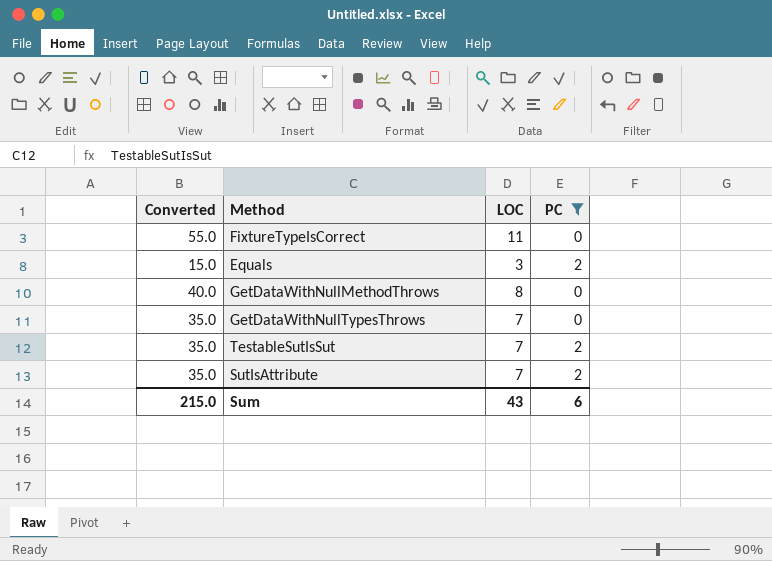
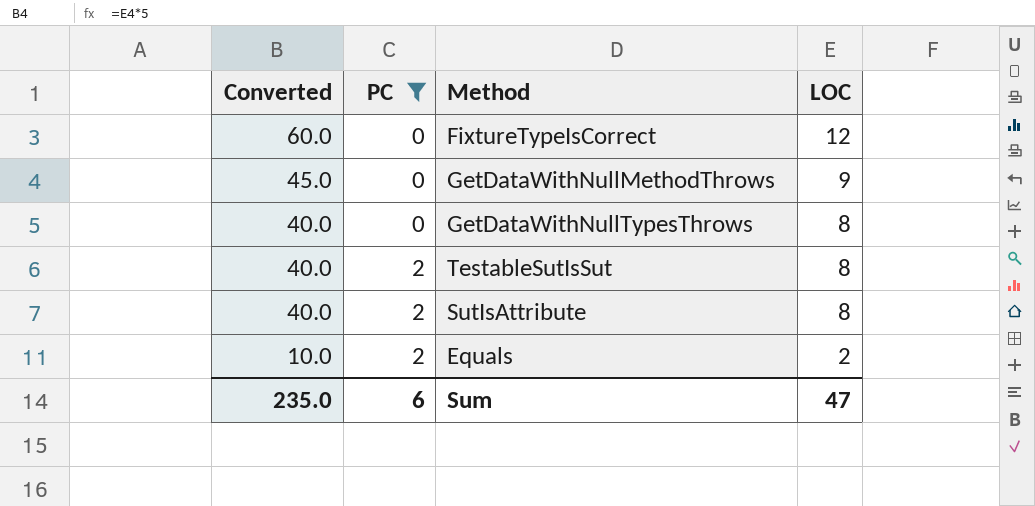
row order: none -> Converted descending
column PC | position: 4 -> 2
FixtureTypeIsCorrect | Converted: 55.0 -> 60.0
FixtureTypeIsCorrect | LOC: 11 -> 12
GetDataWithNullMethodThrows | Converted: 40.0 -> 45.0
GetDataWithNullMethodThrows | LOC: 8 -> 9
GetDataWithNullTypesThrows | Converted: 35.0 -> 40.0
GetDataWithNullTypesThrows | LOC: 7 -> 8
TestableSutIsSut | Converted: 35.0 -> 40.0
TestableSutIsSut | LOC: 7 -> 8
SutIsAttribute | Converted: 35.0 -> 40.0
SutIsAttribute | LOC: 7 -> 8
Equals | Converted: 15.0 -> 10.0
Equals | LOC: 3 -> 2
Sum | Converted: 215.0 -> 235.0
Sum | LOC: 43 -> 47

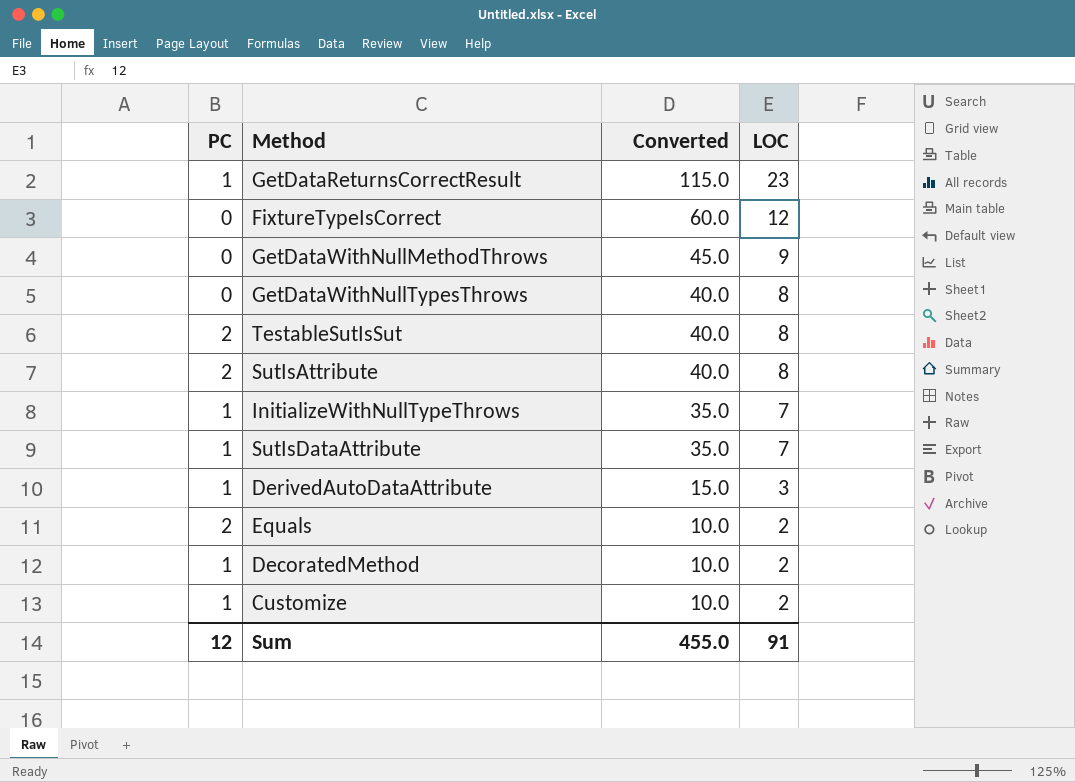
filter: PC != 1 -> none
column Converted | position: 1 -> 3
Sum | PC: 6 -> 12
Sum | Converted: 235.0 -> 455.0
Sum | LOC: 47 -> 91

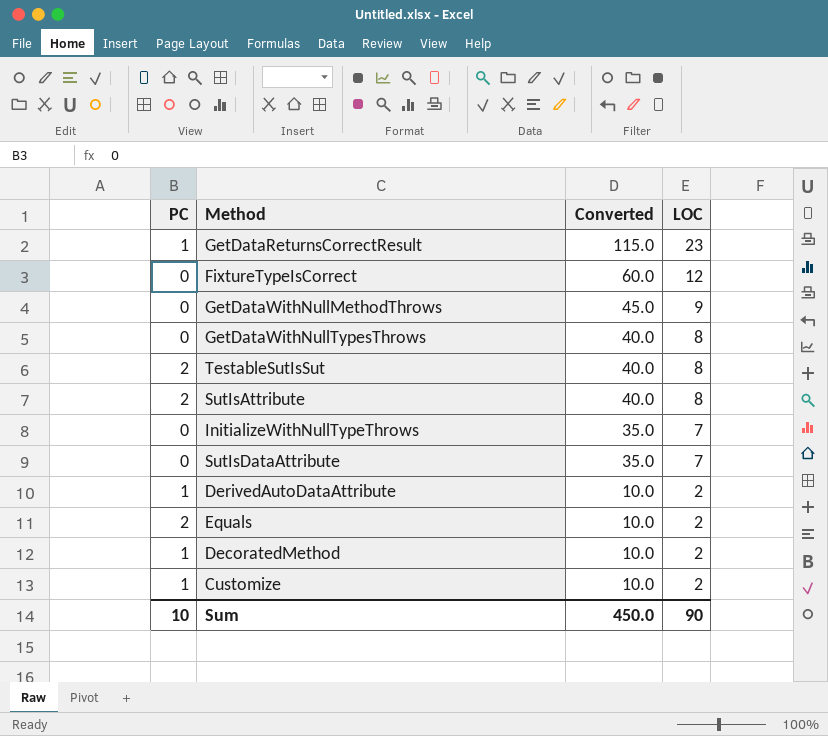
InitializeWithNullTypeThrows | PC: 1 -> 0
SutIsDataAttribute | PC: 1 -> 0
DerivedAutoDataAttribute | Converted: 15.0 -> 10.0
DerivedAutoDataAttribute | LOC: 3 -> 2
Sum | PC: 12 -> 10
Sum | Converted: 455.0 -> 450.0
Sum | LOC: 91 -> 90

